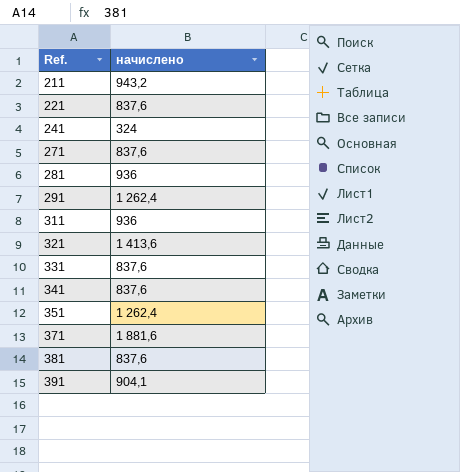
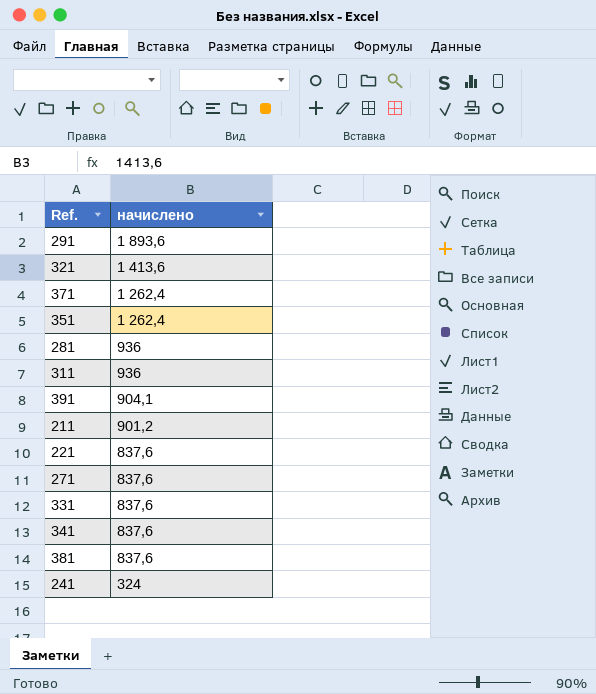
row order: Ref. ascending -> начислено descending
291 | начислено: 1 262,4 -> 1 893,6
371 | начислено: 1 881,6 -> 1 262,4
211 | начислено: 943,2 -> 901,2

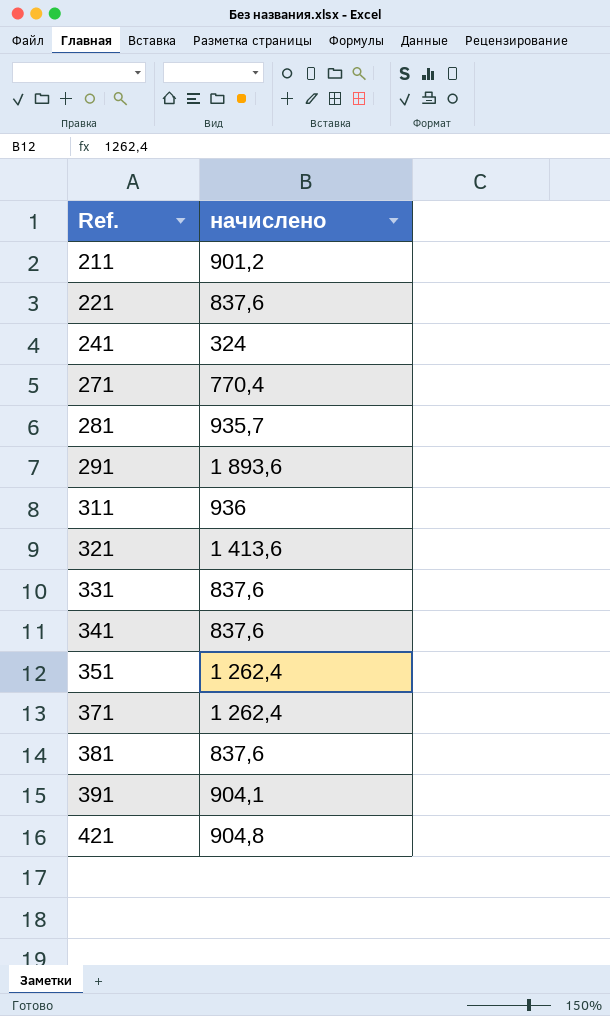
row order: начислено descending -> Ref. ascending
271 | начислено: 837,6 -> 770,4
281 | начислено: 936 -> 935,7
row 421: none -> 904,8

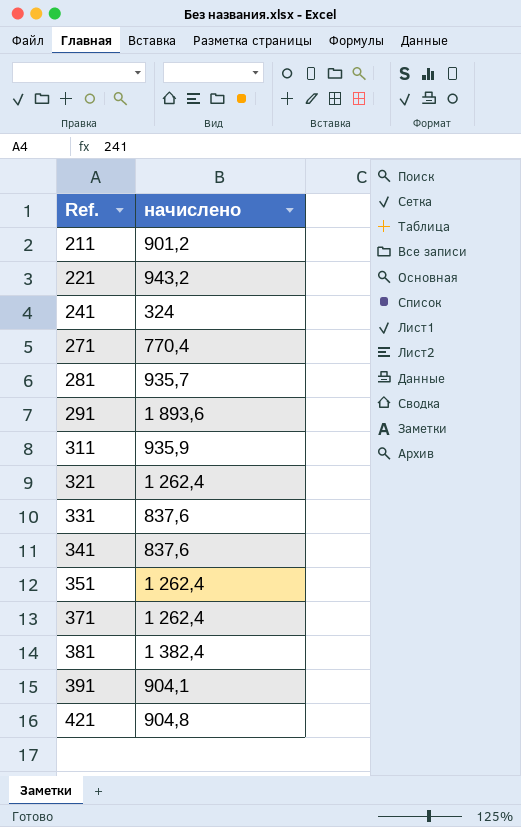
221 | начислено: 837,6 -> 943,2
311 | начислено: 936 -> 935,9
321 | начислено: 1 413,6 -> 1 262,4
381 | начислено: 837,6 -> 1 382,4

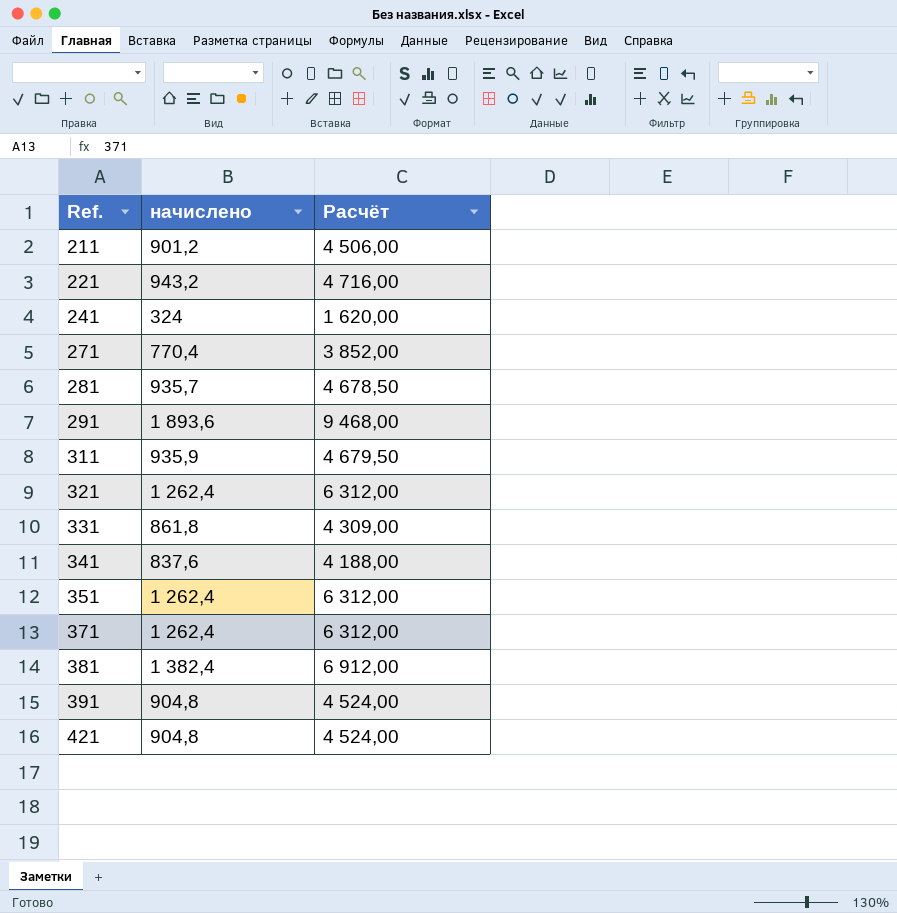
column Расчёт | formula: none -> [начислено] * 5
331 | начислено: 837,6 -> 861,8
391 | начислено: 904,1 -> 904,8

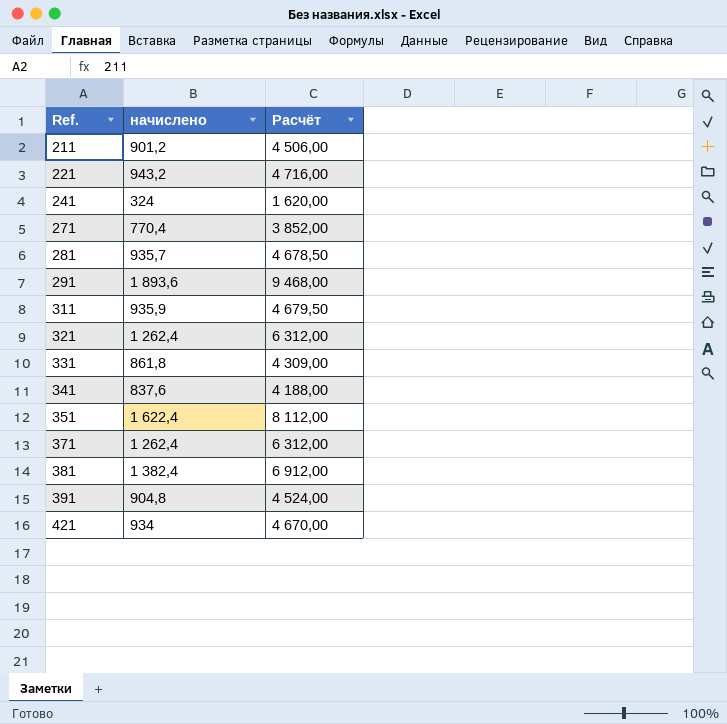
351 | начислено: 1 262,4 -> 1 622,4
351 | Расчёт: 6 312,00 -> 8 112,00
421 | начислено: 904,8 -> 934
421 | Расчёт: 4 524,00 -> 4 670,00

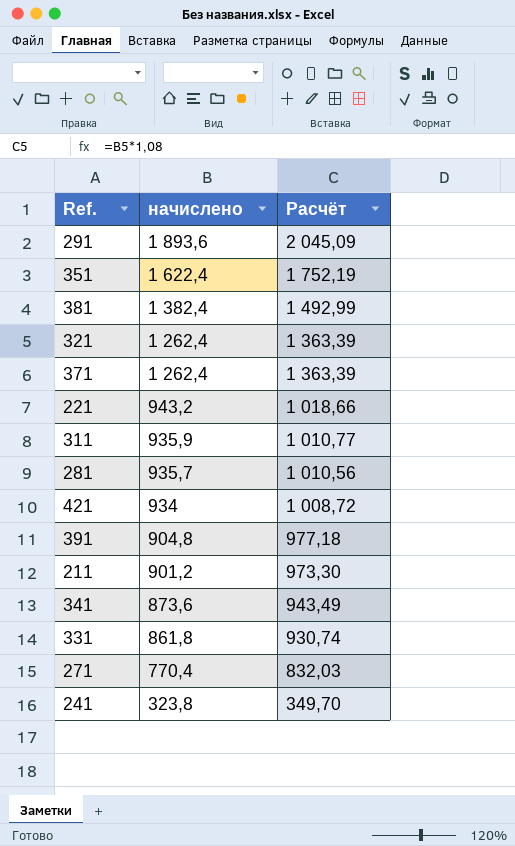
row order: Ref. ascending -> начислено descending
column Расчёт | formula: [начислено] * 5 -> [начислено] * 1,08
341 | начислено: 837,6 -> 873,6
241 | начислено: 324 -> 323,8

